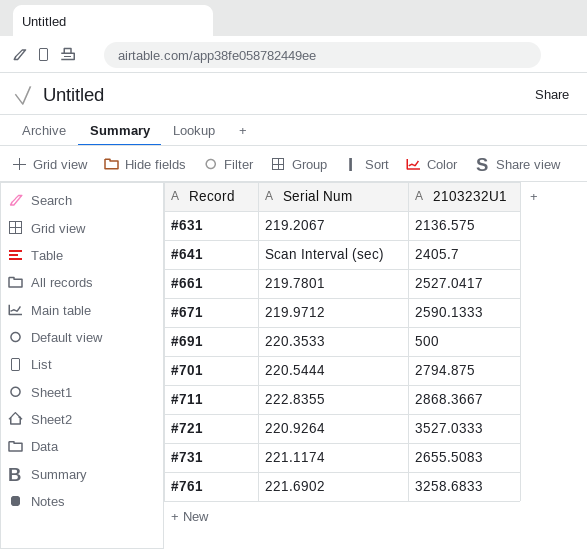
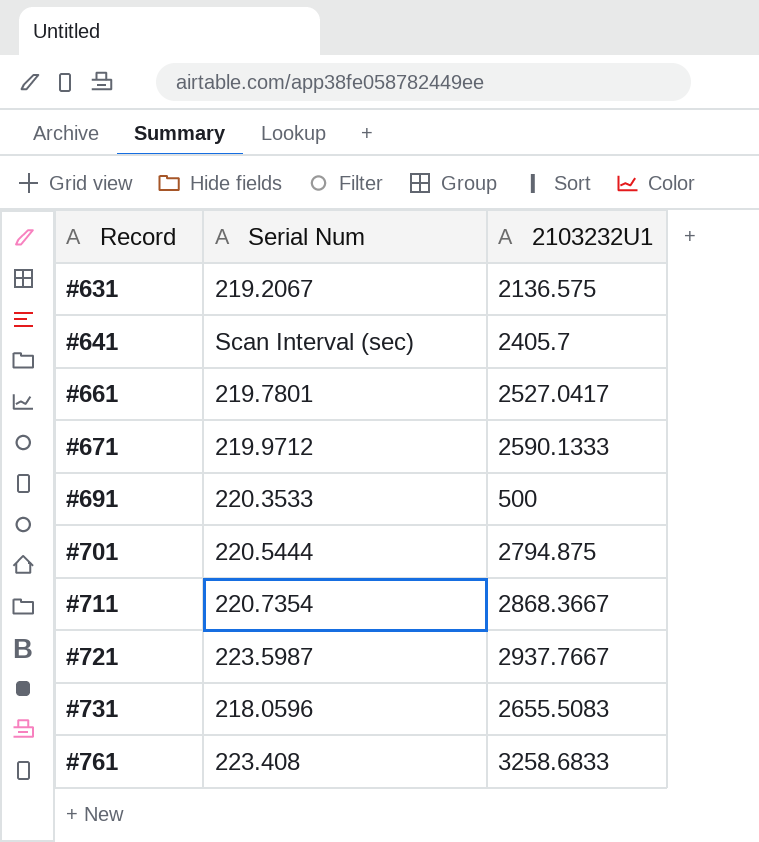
#711 | Serial Num: 222.8355 -> 220.7354
#721 | Serial Num: 220.9264 -> 223.5987
#721 | 2103232U1: 3527.0333 -> 2937.7667
#731 | Serial Num: 221.1174 -> 218.0596
#761 | Serial Num: 221.6902 -> 223.408

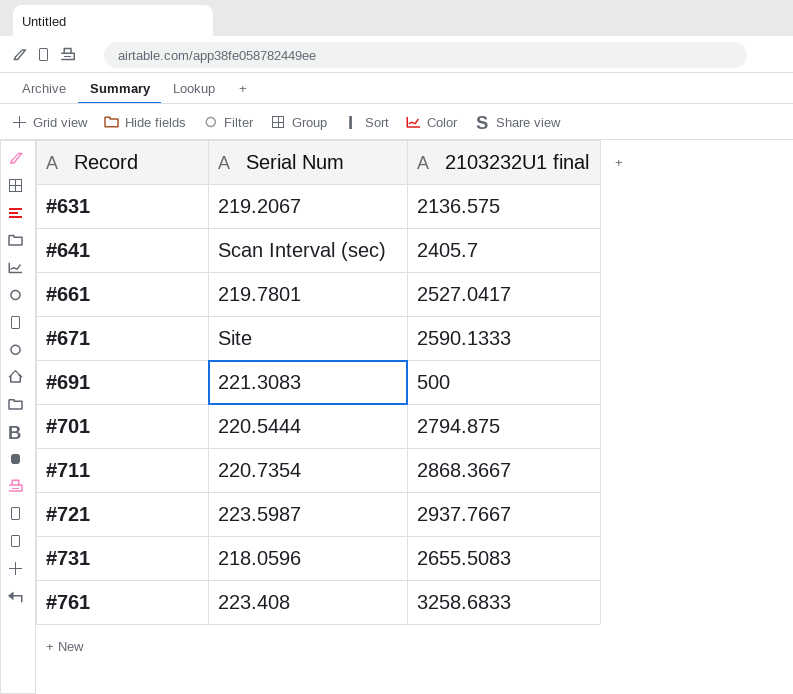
column name: 2103232U1 -> 2103232U1 final
#671 | Serial Num: 219.9712 -> Site
#691 | Serial Num: 220.3533 -> 221.3083

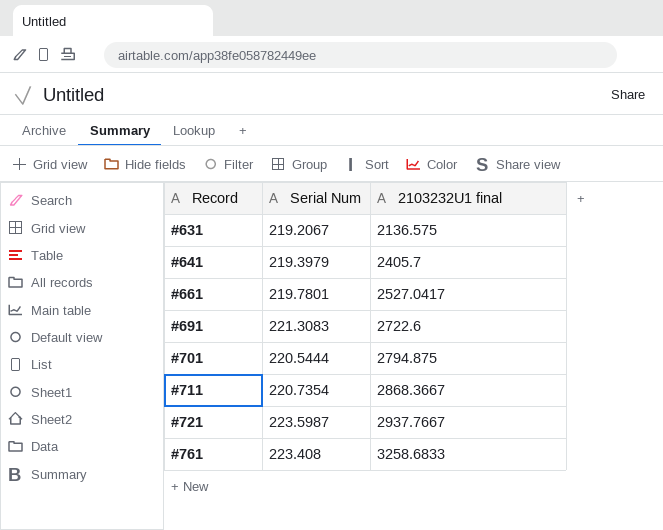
row #671: Site | 2590.1333 -> none
row #731: 218.0596 | 2655.5083 -> none
#641 | Serial Num: Scan Interval (sec) -> 219.3979
#691 | 2103232U1 final: 500 -> 2722.6

